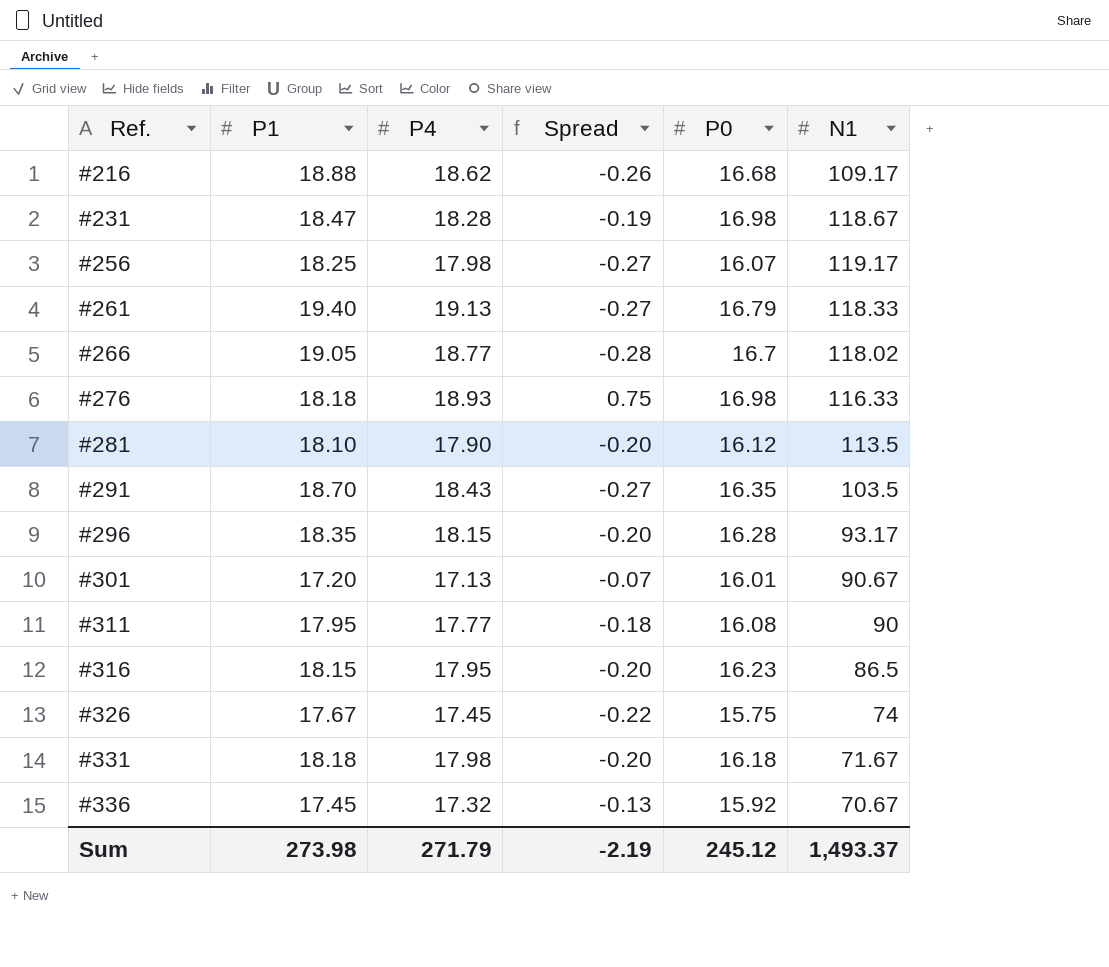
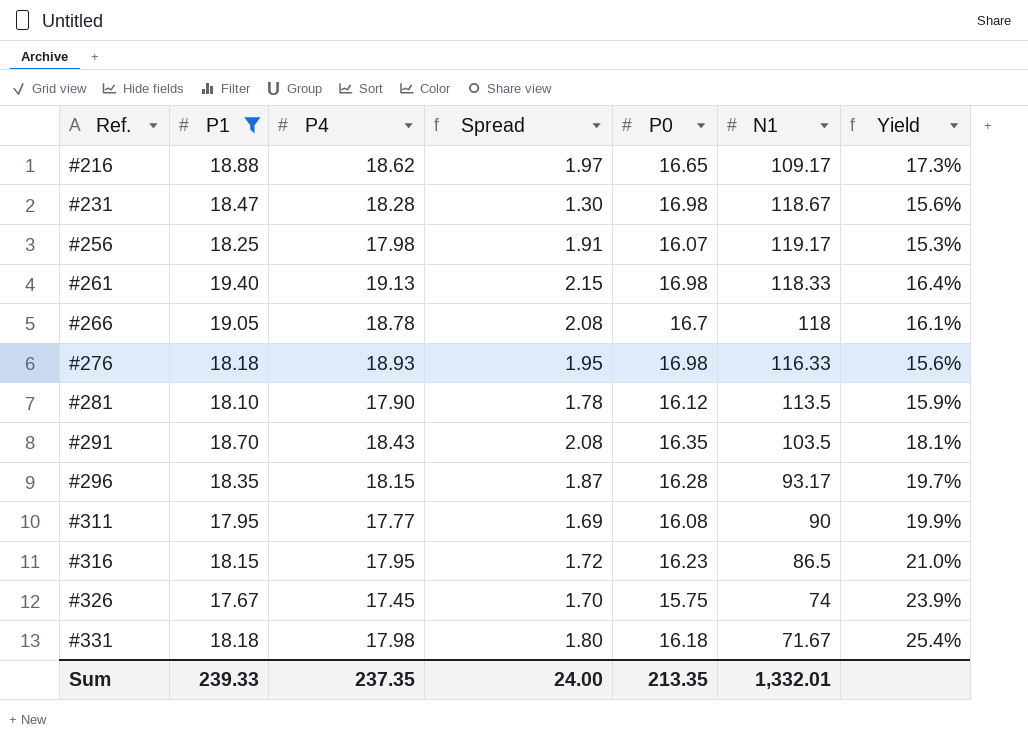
filter: none -> P1 >= 17.67
column Spread | formula: [P4] - [P1] -> [P4] - [P0]
column Yield | formula: none -> [P1] / [N1]
#216 | P0: 16.68 -> 16.65
#261 | P0: 16.79 -> 16.98
#266 | P4: 18.77 -> 18.78
#266 | N1: 118.02 -> 118
Sum | P1: 273.98 -> 239.33
Sum | P4: 271.79 -> 237.35
Sum | Spread: -2.19 -> 24.00
Sum | P0: 245.12 -> 213.35
Sum | N1: 1,493.37 -> 1,332.01

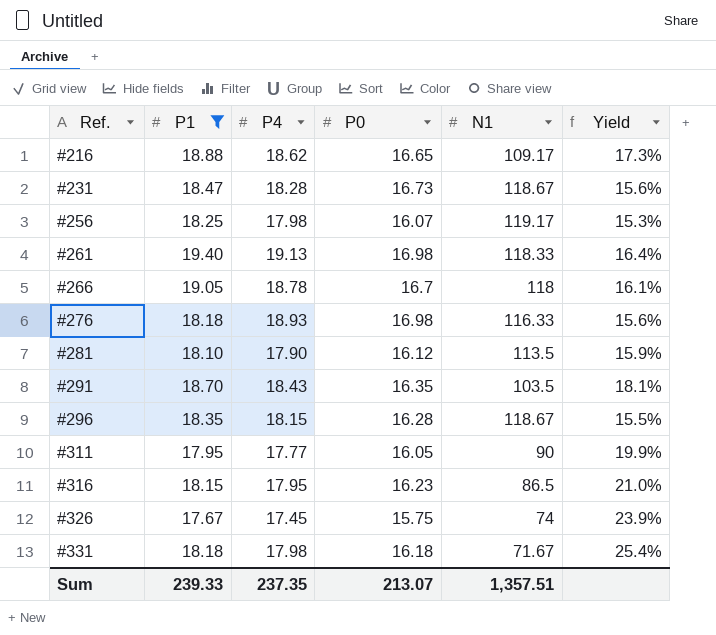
column Spread | formula: [P4] - [P0] -> none
#231 | P0: 16.98 -> 16.73
#296 | N1: 93.17 -> 118.67
#296 | Yield: 19.7% -> 15.5%
#311 | P0: 16.08 -> 16.05
Sum | P0: 213.35 -> 213.07
Sum | N1: 1,332.01 -> 1,357.51

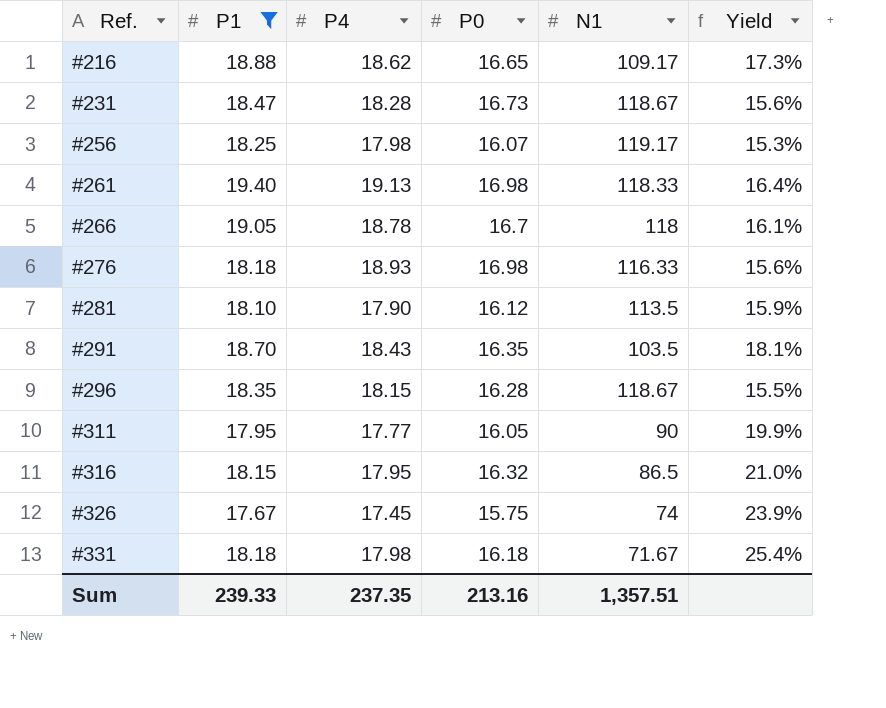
#316 | P0: 16.23 -> 16.32
Sum | P0: 213.07 -> 213.16

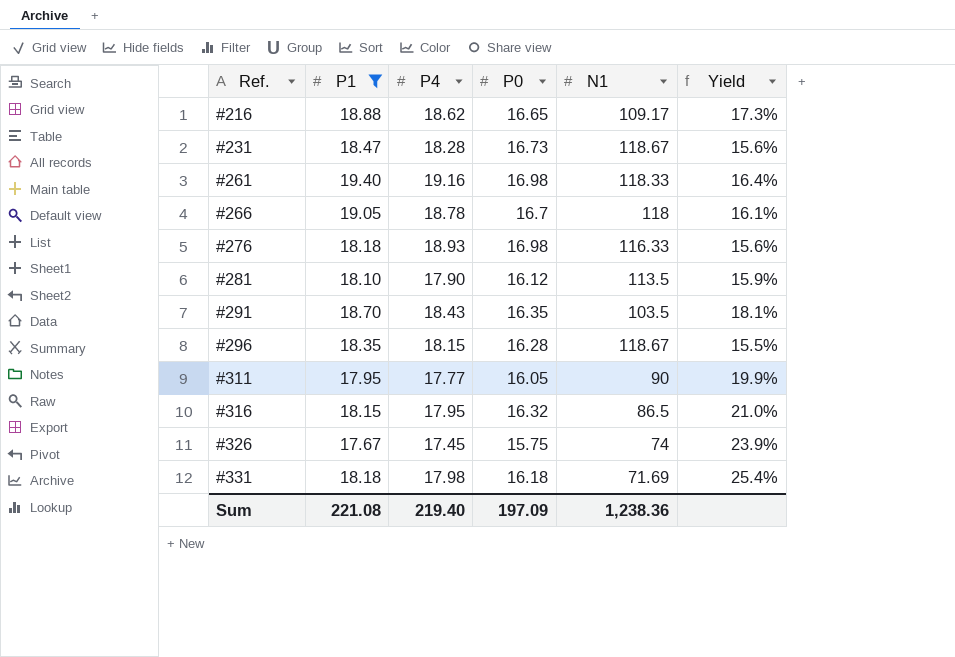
row #256: 18.25 | 17.98 | 16.07 | 119.17 | 15.3% -> none
#261 | P4: 19.13 -> 19.16
#331 | N1: 71.67 -> 71.69
Sum | P1: 239.33 -> 221.08
Sum | P4: 237.35 -> 219.40
Sum | P0: 213.16 -> 197.09
Sum | N1: 1,357.51 -> 1,238.36

